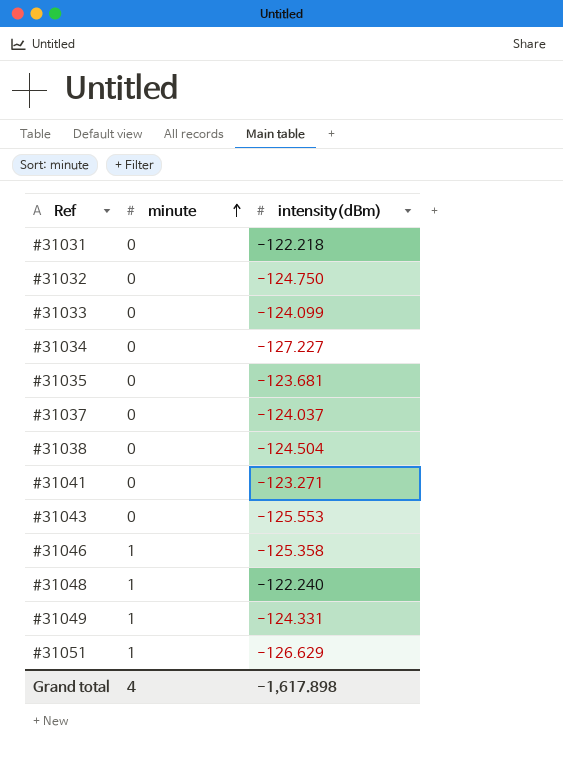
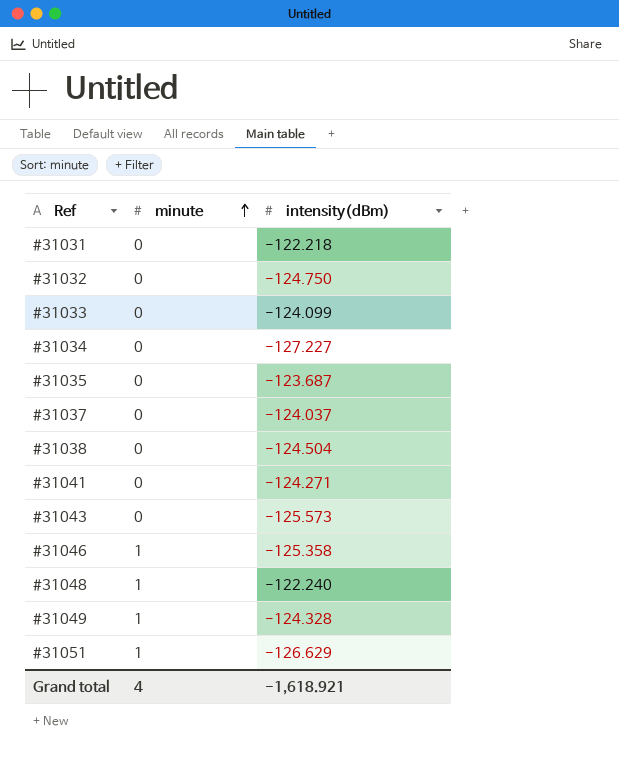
#31035 | intensity(dBm): -123.681 -> -123.687
#31041 | intensity(dBm): -123.271 -> -124.271
#31043 | intensity(dBm): -125.553 -> -125.573
#31049 | intensity(dBm): -124.331 -> -124.328
Grand total | intensity(dBm): -1,617.898 -> -1,618.921

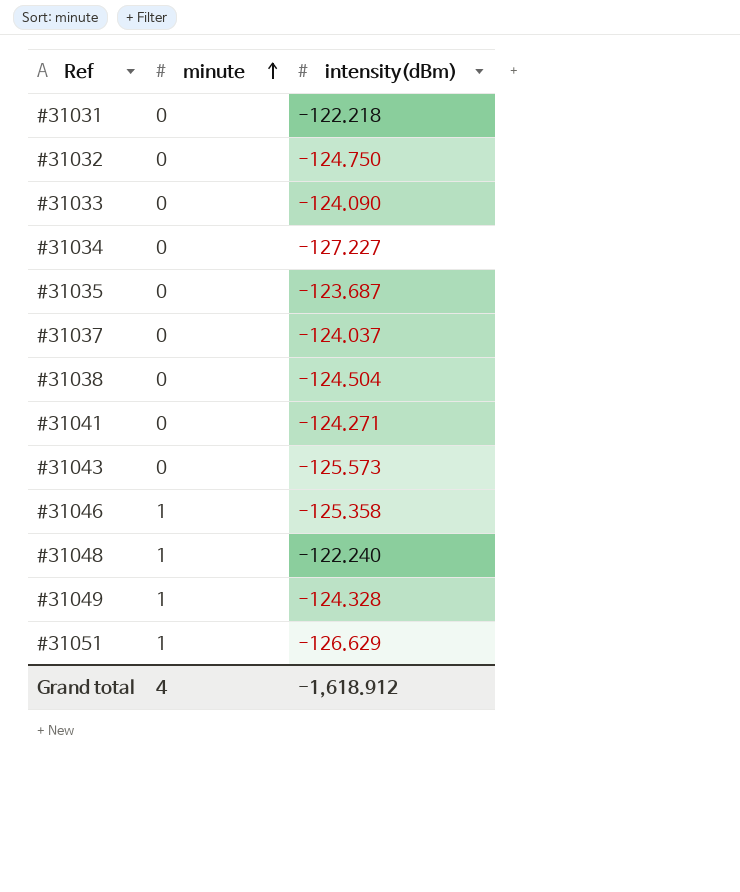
#31033 | intensity(dBm): -124.099 -> -124.090
Grand total | intensity(dBm): -1,618.921 -> -1,618.912

